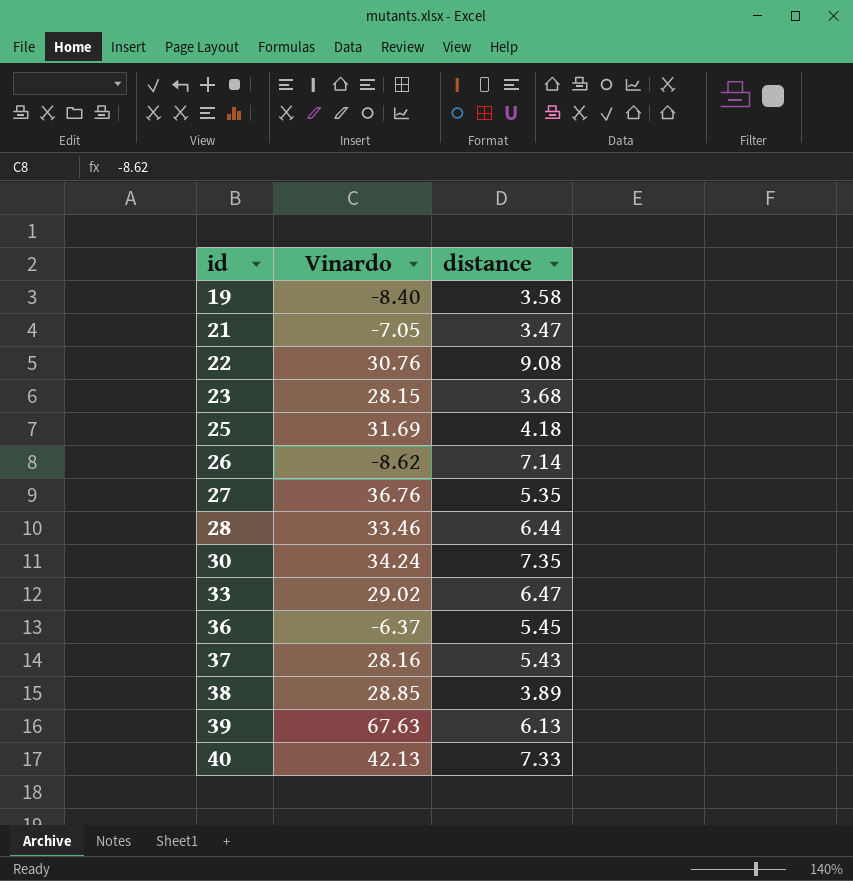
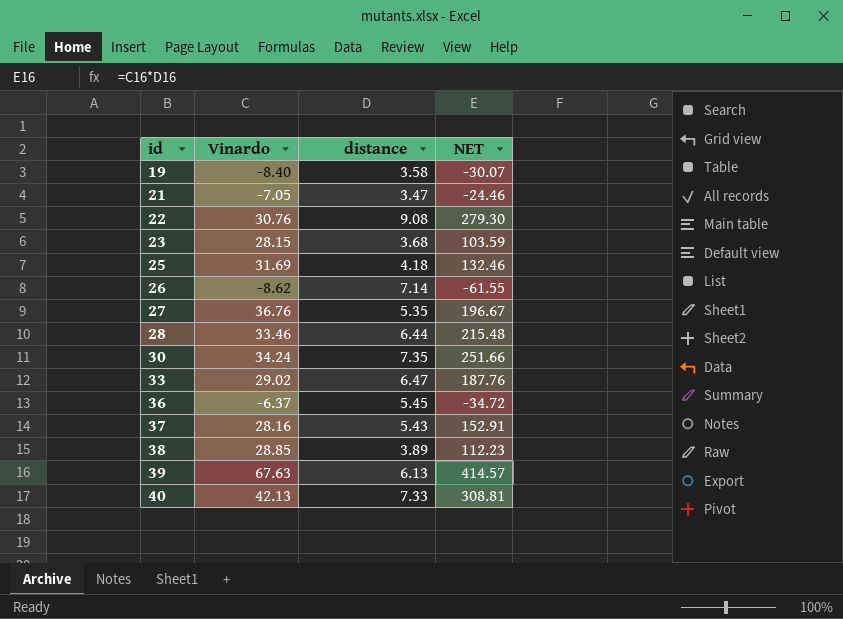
column NET | formula: none -> [Vinardo] * [distance]

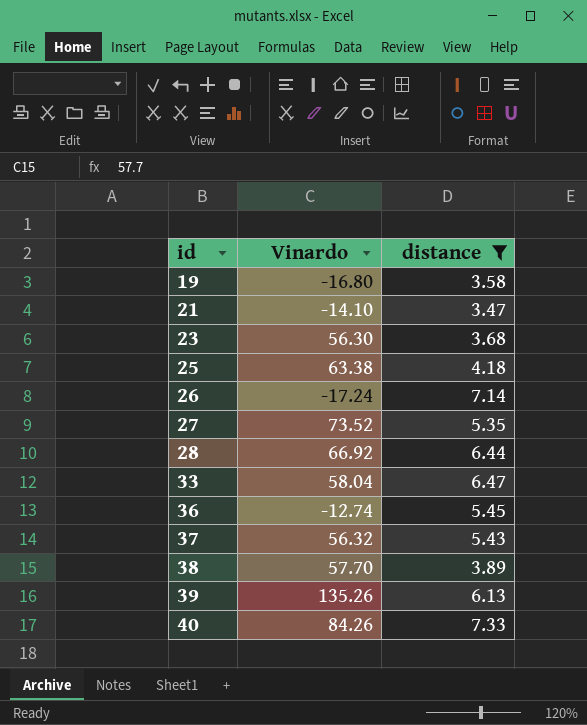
filter: none -> distance <= 7.33
column NET | formula: [Vinardo] * [distance] -> none
19 | Vinardo: -8.40 -> -16.80
21 | Vinardo: -7.05 -> -14.10
23 | Vinardo: 28.15 -> 56.30
25 | Vinardo: 31.69 -> 63.38
26 | Vinardo: -8.62 -> -17.24
27 | Vinardo: 36.76 -> 73.52
28 | Vinardo: 33.46 -> 66.92
33 | Vinardo: 29.02 -> 58.04
36 | Vinardo: -6.37 -> -12.74
37 | Vinardo: 28.16 -> 56.32
38 | Vinardo: 28.85 -> 57.70
39 | Vinardo: 67.63 -> 135.26
40 | Vinardo: 42.13 -> 84.26

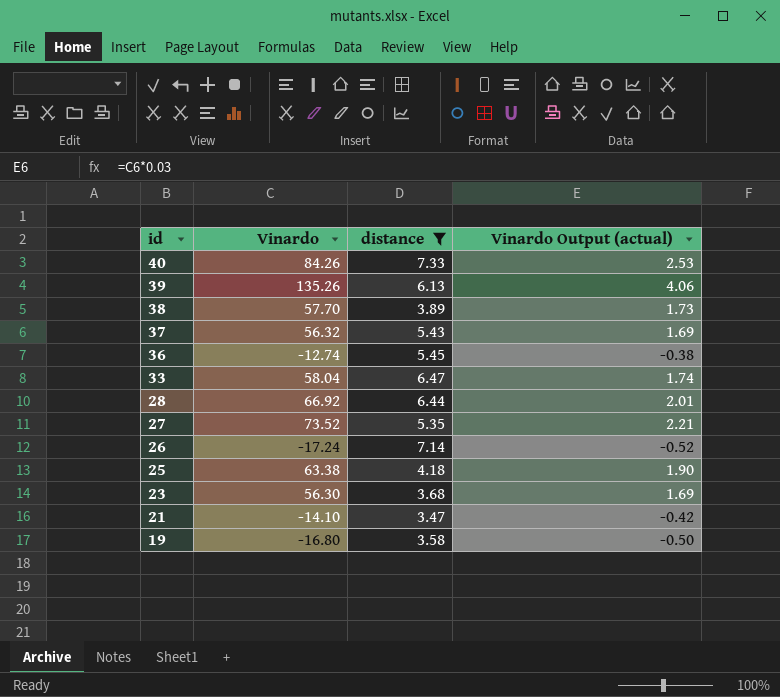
row order: id ascending -> id descending
column Vinardo Output (actual) | formula: none -> [Vinardo] * 0.03

